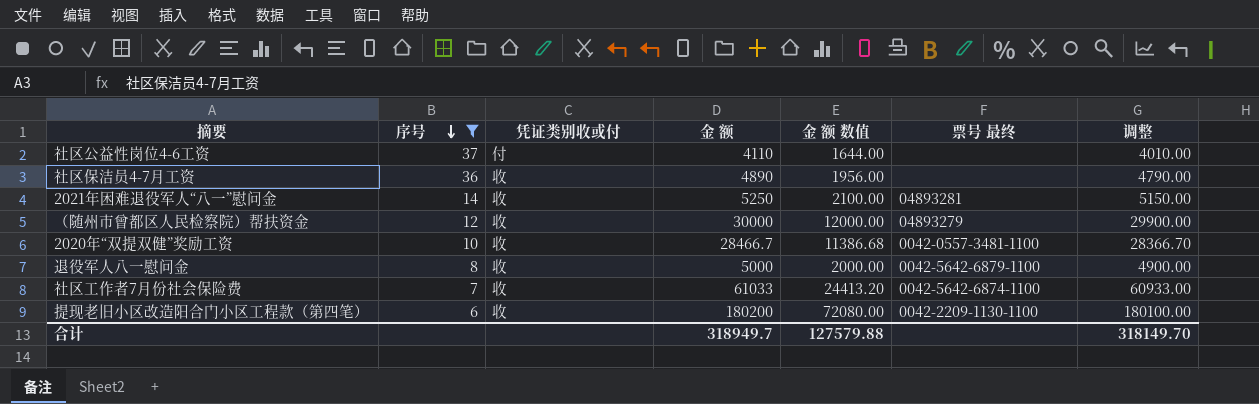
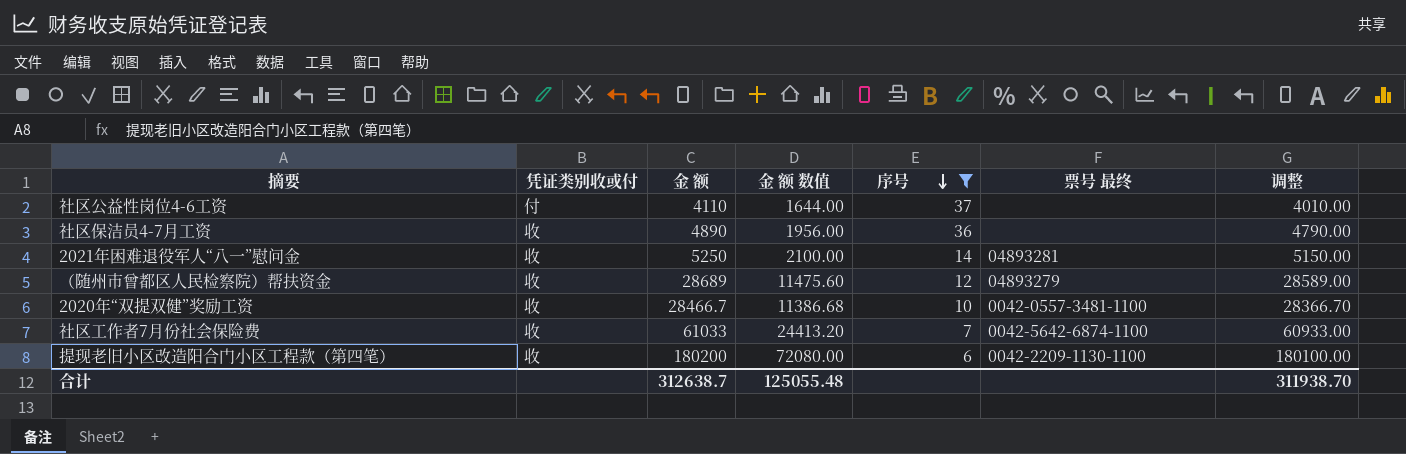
column 序号 | position: 2 -> 5
row 退役军人八一慰问金: 8 | 收 | 5000 | 2000.00 | 0042-5642-6879-1100 | 4900.00 -> none
（随州市曾都区人民检察院）帮扶资金 | 金 额: 30000 -> 28689
（随州市曾都区人民检察院）帮扶资金 | 金 额 数值: 12000.00 -> 11475.60
（随州市曾都区人民检察院）帮扶资金 | 调整: 29900.00 -> 28589.00
合计 | 金 额: 318949.7 -> 312638.7
合计 | 金 额 数值: 127579.88 -> 125055.48
合计 | 调整: 318149.70 -> 311938.70

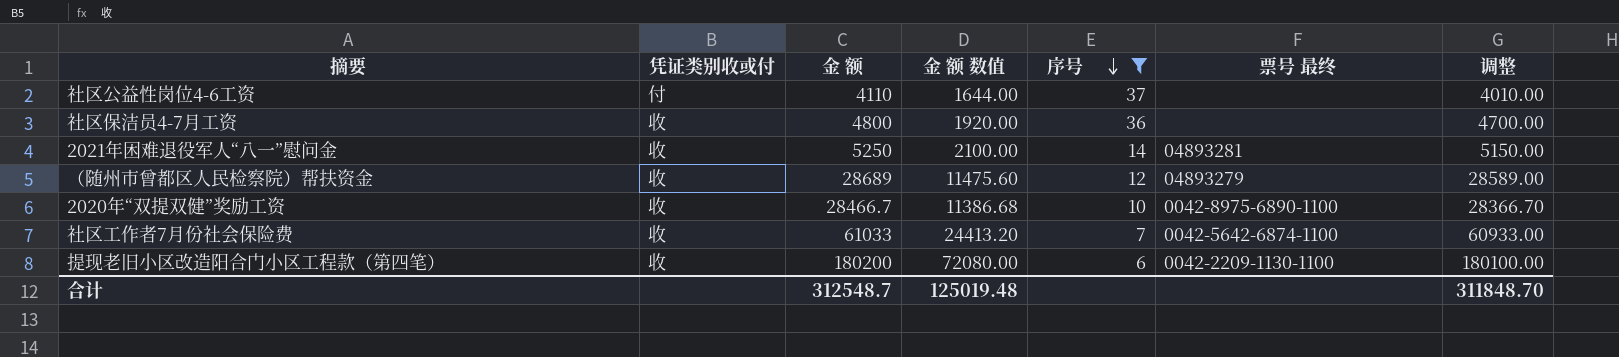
社区保洁员4-7月工资 | 金 额: 4890 -> 4800
社区保洁员4-7月工资 | 金 额 数值: 1956.00 -> 1920.00
社区保洁员4-7月工资 | 调整: 4790.00 -> 4700.00
2020年“双提双健”奖励工资 | 票号 最终: 0042-0557-3481-1100 -> 0042-8975-6890-1100
合计 | 金 额: 312638.7 -> 312548.7
合计 | 金 额 数值: 125055.48 -> 125019.48
合计 | 调整: 311938.70 -> 311848.70

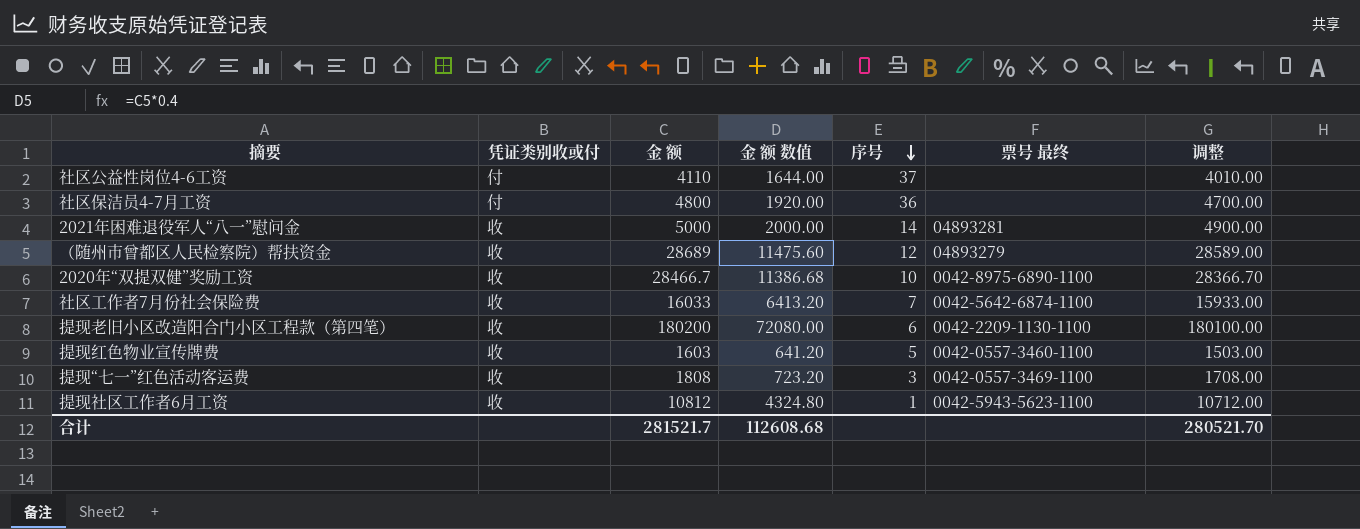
filter: 序号 >= 6 -> none
社区保洁员4-7月工资 | 凭证类别收或付: 收 -> 付
2021年困难退役军人“八一”慰问金 | 金 额: 5250 -> 5000
2021年困难退役军人“八一”慰问金 | 金 额 数值: 2100.00 -> 2000.00
2021年困难退役军人“八一”慰问金 | 调整: 5150.00 -> 4900.00
社区工作者7月份社会保险费 | 金 额: 61033 -> 16033
社区工作者7月份社会保险费 | 金 额 数值: 24413.20 -> 6413.20
社区工作者7月份社会保险费 | 调整: 60933.00 -> 15933.00
合计 | 金 额: 312548.7 -> 281521.7
合计 | 金 额 数值: 125019.48 -> 112608.68
合计 | 调整: 311848.70 -> 280521.70

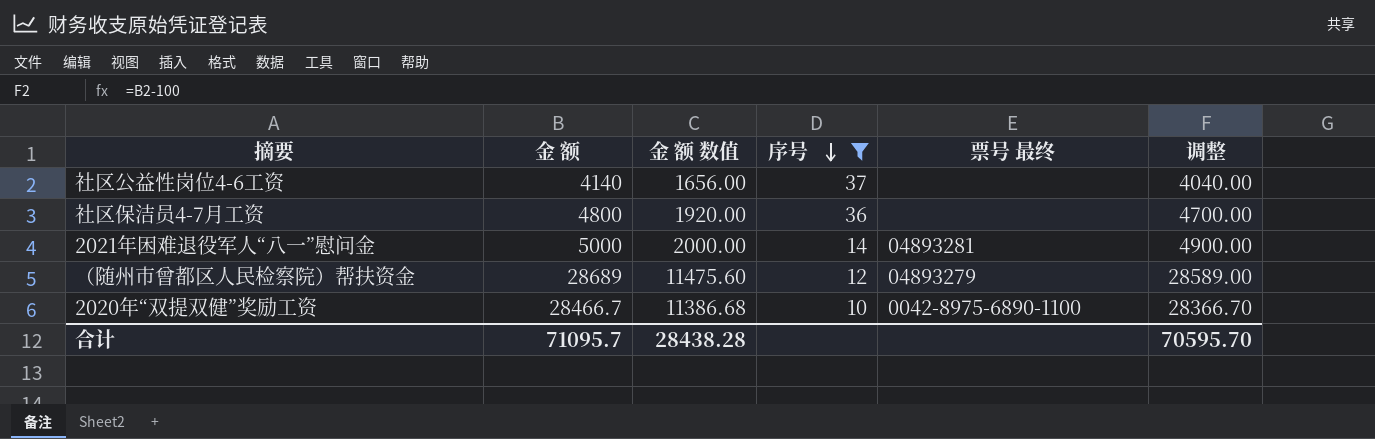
filter: none -> 序号 >= 10
column 凭证类别收或付 | position: 2 -> none
社区公益性岗位4-6工资 | 金 额: 4110 -> 4140
社区公益性岗位4-6工资 | 金 额 数值: 1644.00 -> 1656.00
社区公益性岗位4-6工资 | 调整: 4010.00 -> 4040.00
合计 | 金 额: 281521.7 -> 71095.7
合计 | 金 额 数值: 112608.68 -> 28438.28
合计 | 调整: 280521.70 -> 70595.70

